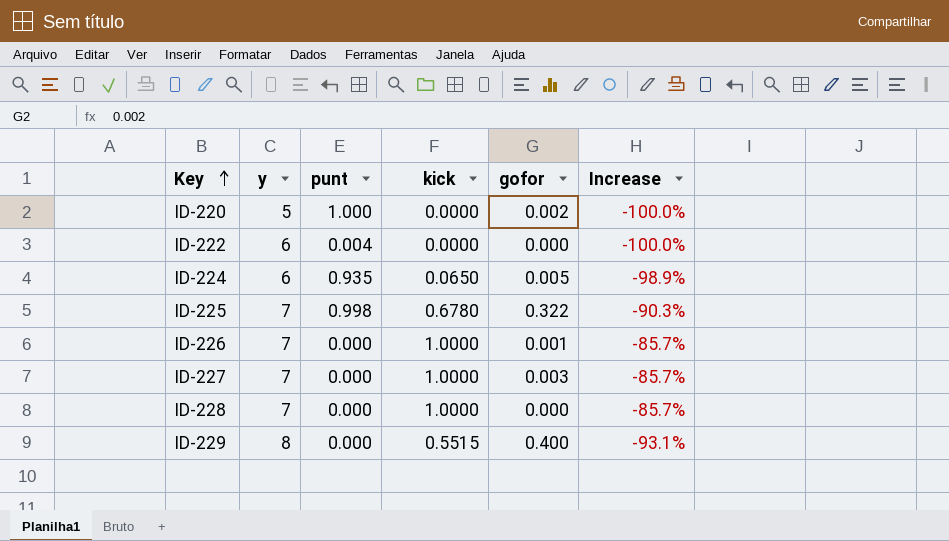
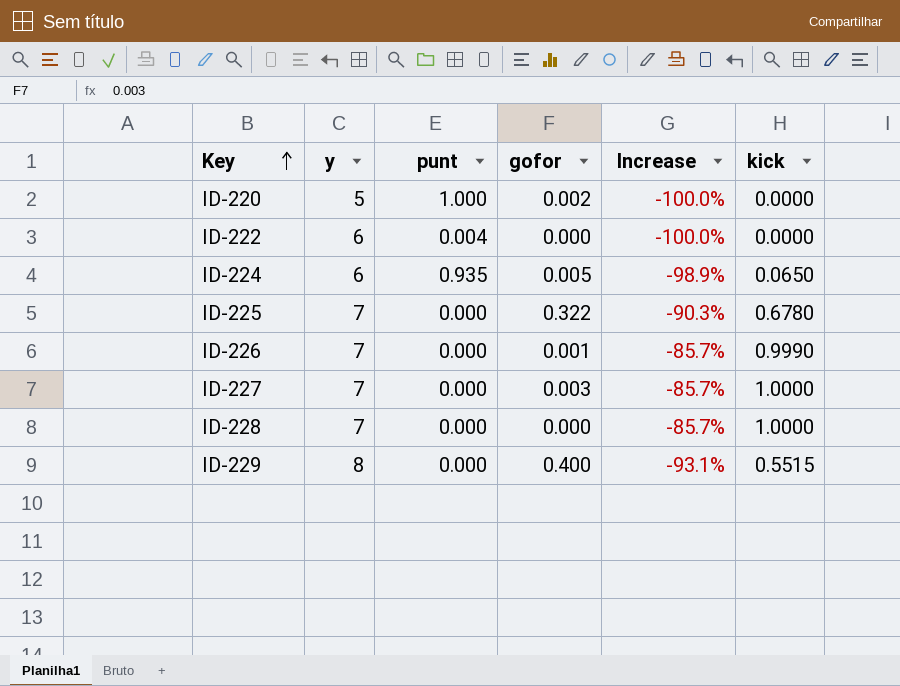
column kick | position: 4 -> 6
ID-225 | punt: 0.998 -> 0.000
ID-226 | kick: 1.0000 -> 0.9990

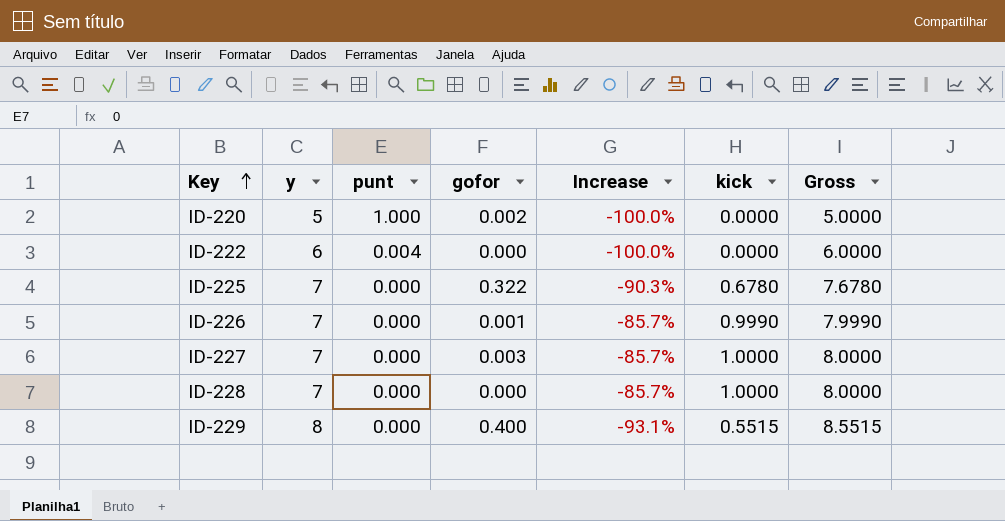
column Gross | formula: none -> [y] + [kick]
row ID-224: 6 | 0.935 | 0.005 | -98.9% | 0.0650 -> none

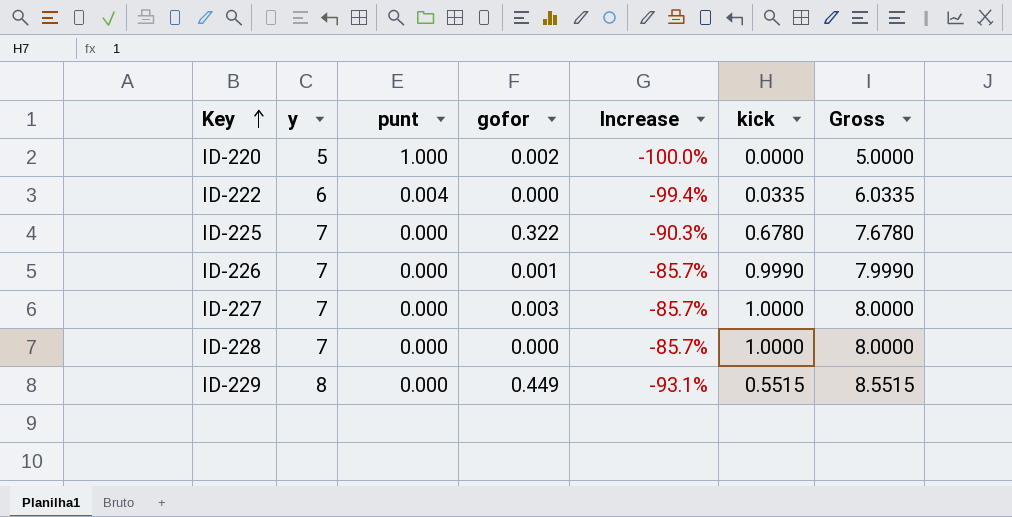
ID-222 | Increase: -100.0% -> -99.4%
ID-222 | kick: 0.0000 -> 0.0335
ID-222 | Gross: 6.0000 -> 6.0335
ID-229 | gofor: 0.400 -> 0.449

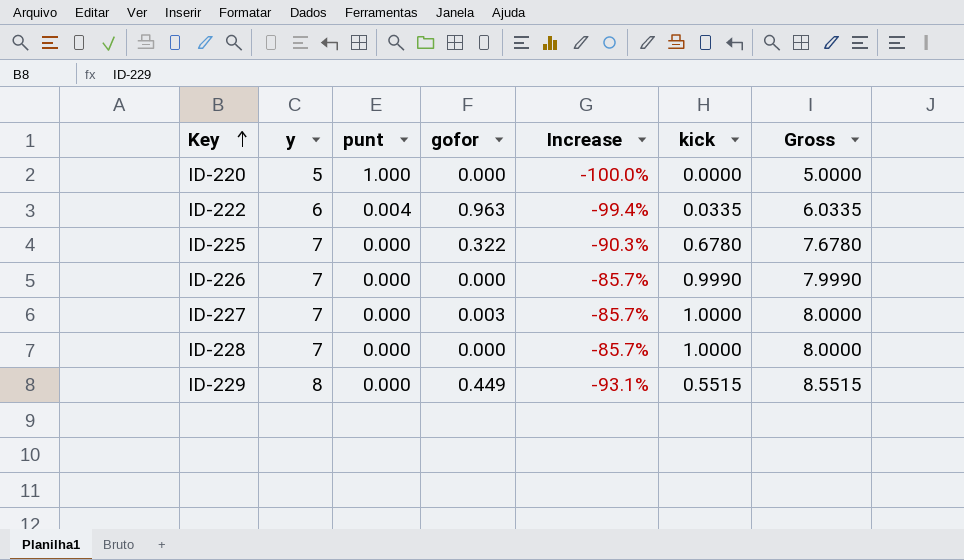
ID-220 | gofor: 0.002 -> 0.000
ID-222 | gofor: 0.000 -> 0.963
ID-226 | gofor: 0.001 -> 0.000

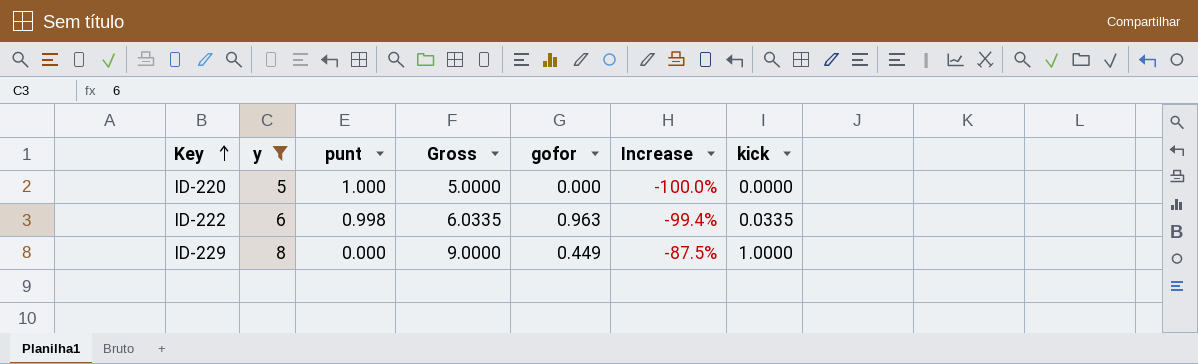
filter: none -> y != 7
column Gross | position: 7 -> 4
ID-222 | punt: 0.004 -> 0.998
ID-229 | Gross: 8.5515 -> 9.0000
ID-229 | Increase: -93.1% -> -87.5%
ID-229 | kick: 0.5515 -> 1.0000

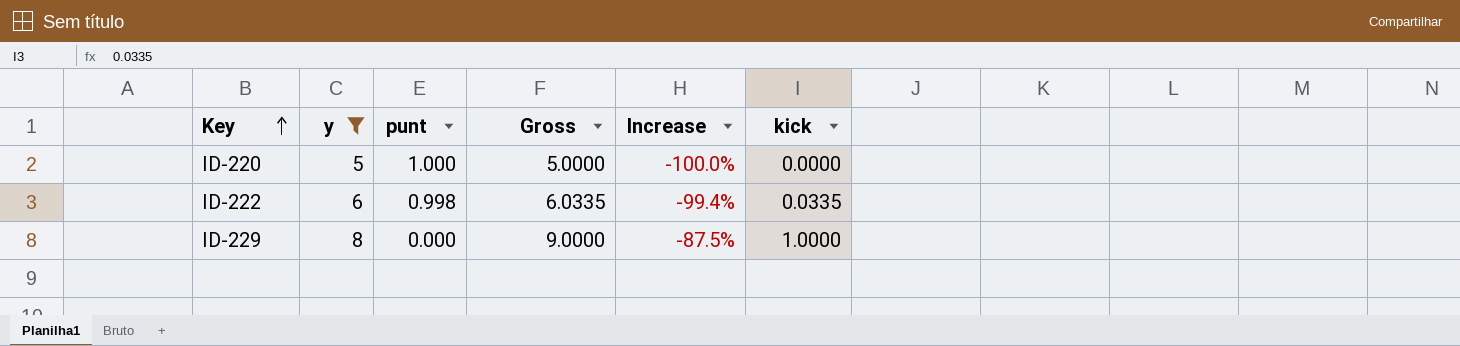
column gofor | position: 5 -> none

